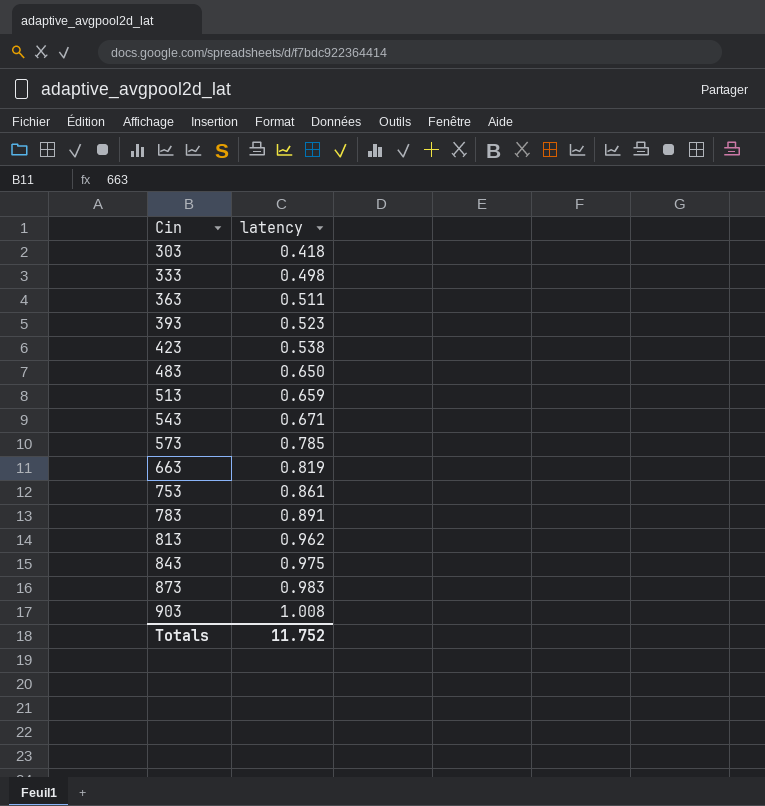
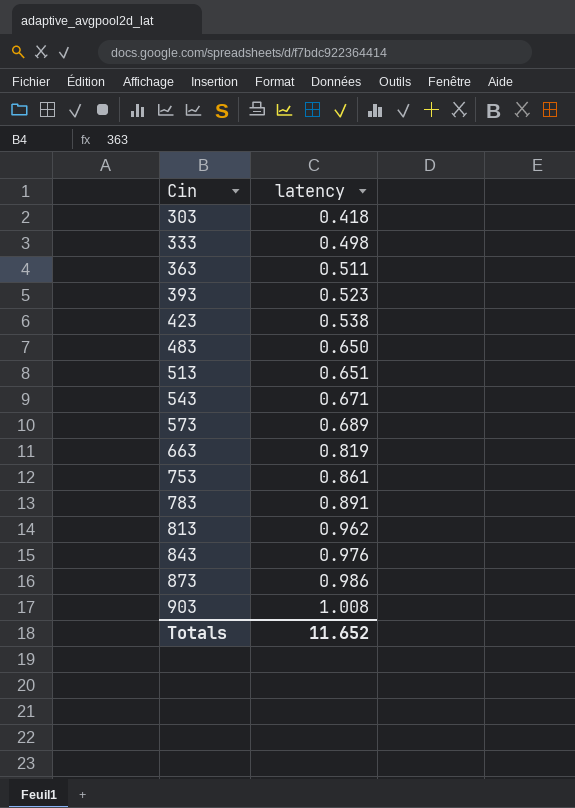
513 | latency: 0.659 -> 0.651
573 | latency: 0.785 -> 0.689
843 | latency: 0.975 -> 0.976
873 | latency: 0.983 -> 0.986
Totals | latency: 11.752 -> 11.652

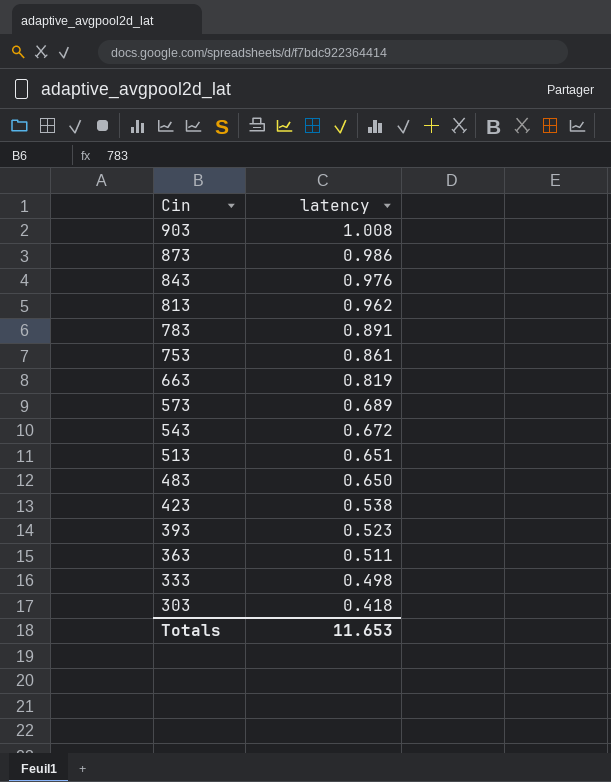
row order: Cin ascending -> Cin descending
543 | latency: 0.671 -> 0.672
Totals | latency: 11.652 -> 11.653

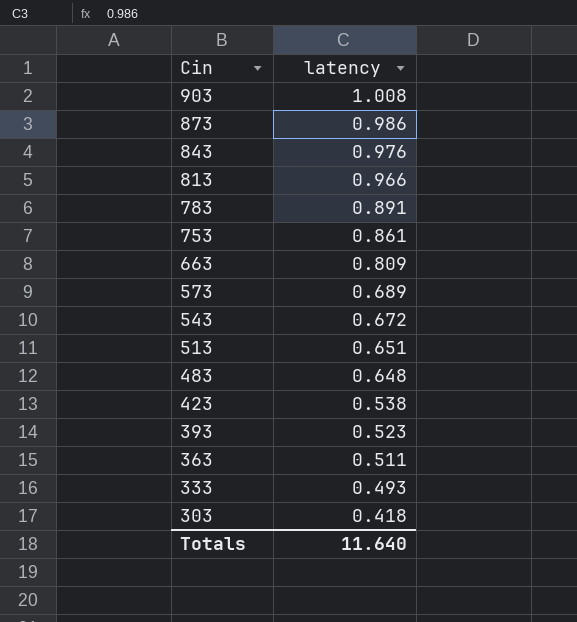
813 | latency: 0.962 -> 0.966
663 | latency: 0.819 -> 0.809
483 | latency: 0.650 -> 0.648
333 | latency: 0.498 -> 0.493
Totals | latency: 11.653 -> 11.640

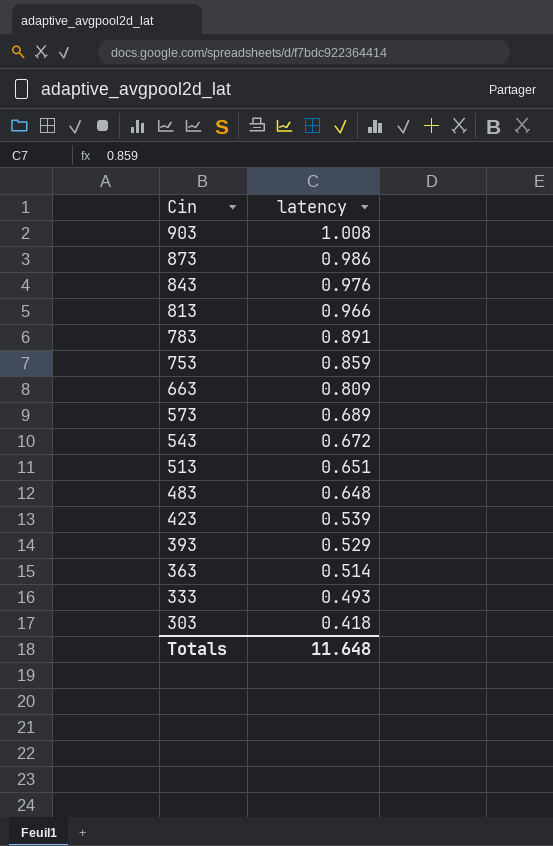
753 | latency: 0.861 -> 0.859
423 | latency: 0.538 -> 0.539
393 | latency: 0.523 -> 0.529
363 | latency: 0.511 -> 0.514
Totals | latency: 11.640 -> 11.648

